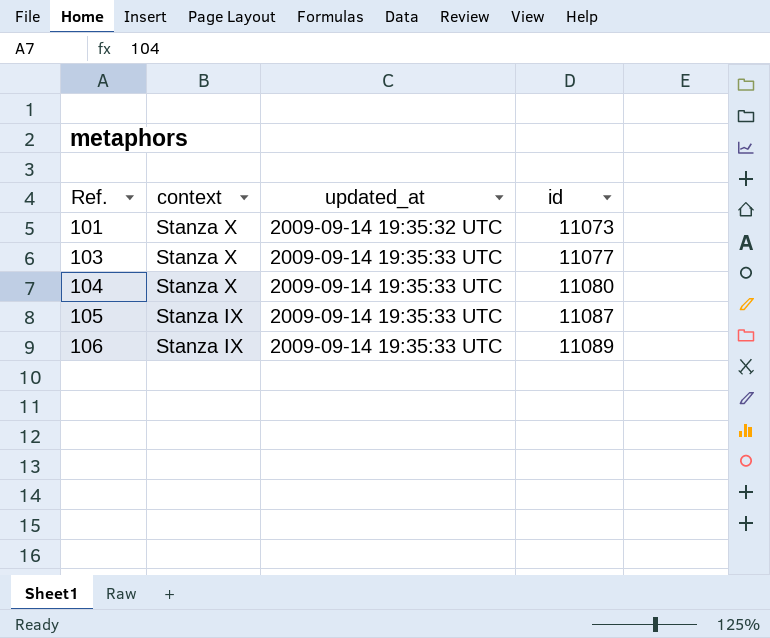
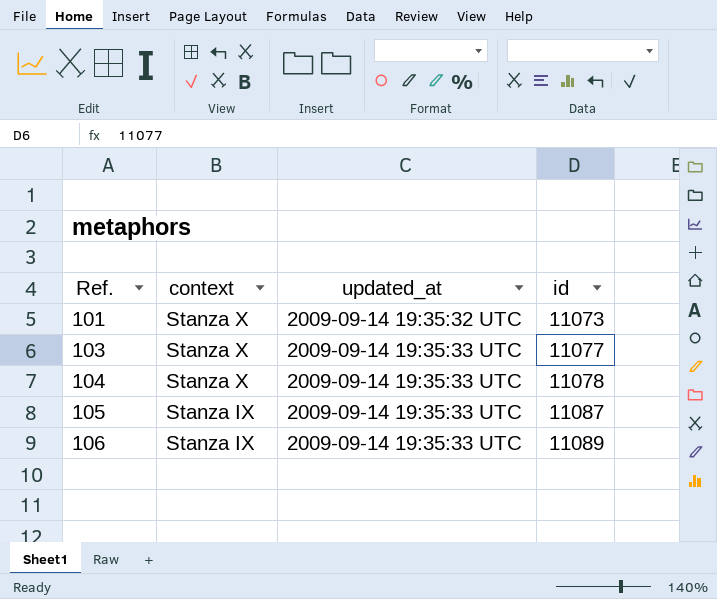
104 | id: 11080 -> 11078

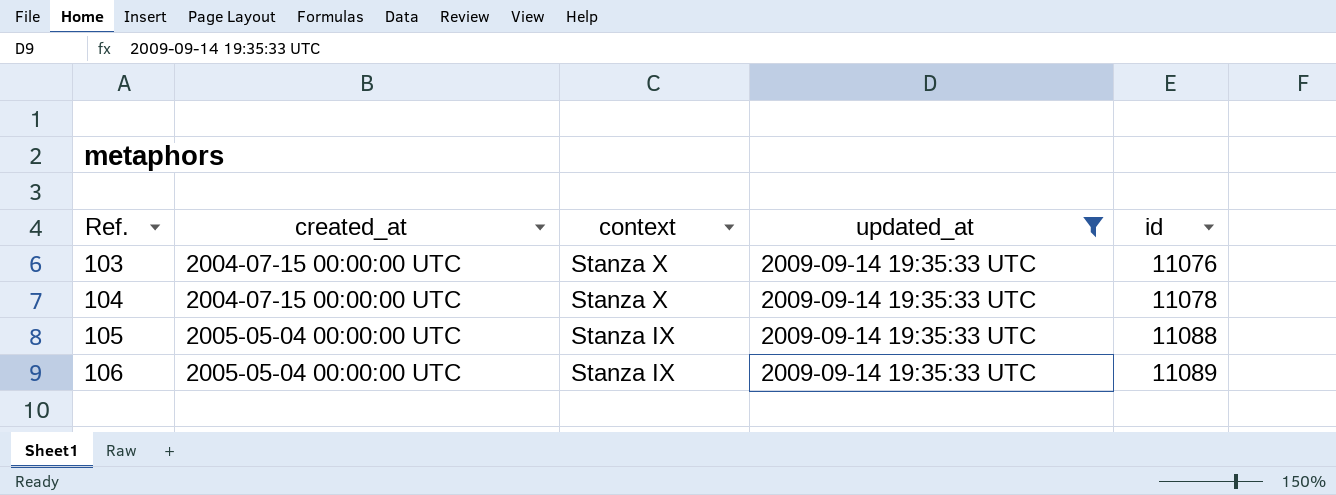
filter: none -> updated_at = 2009-09-14 19:35:33 UTC
column created_at | position: none -> 2
103 | id: 11077 -> 11076
105 | id: 11087 -> 11088

